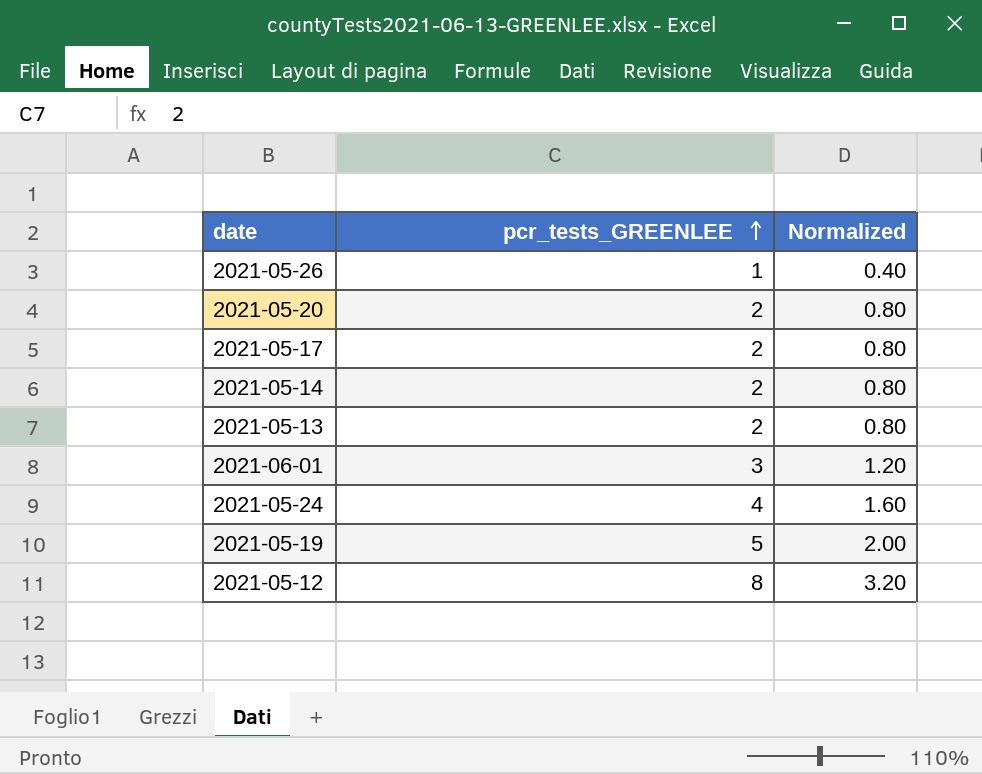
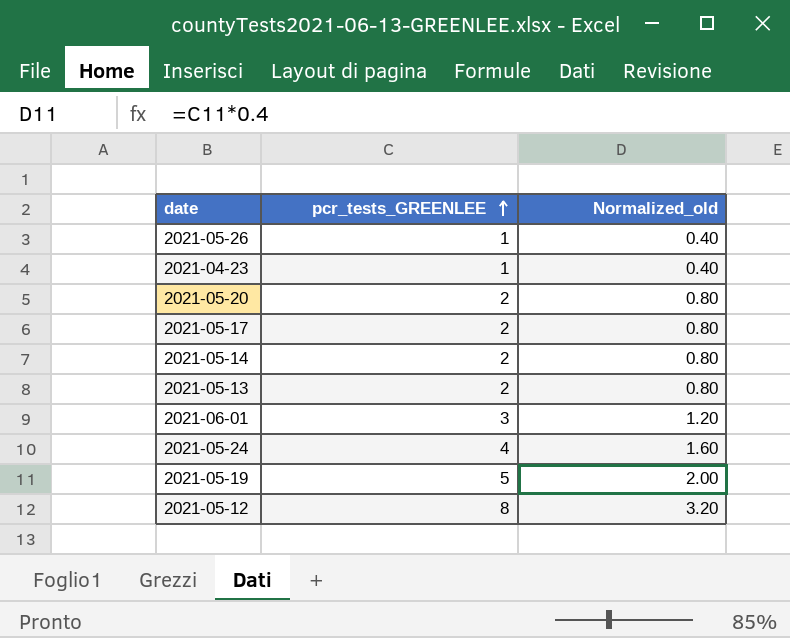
column name: Normalized -> Normalized_old
row 2021-04-23: none -> 1 | 0.40

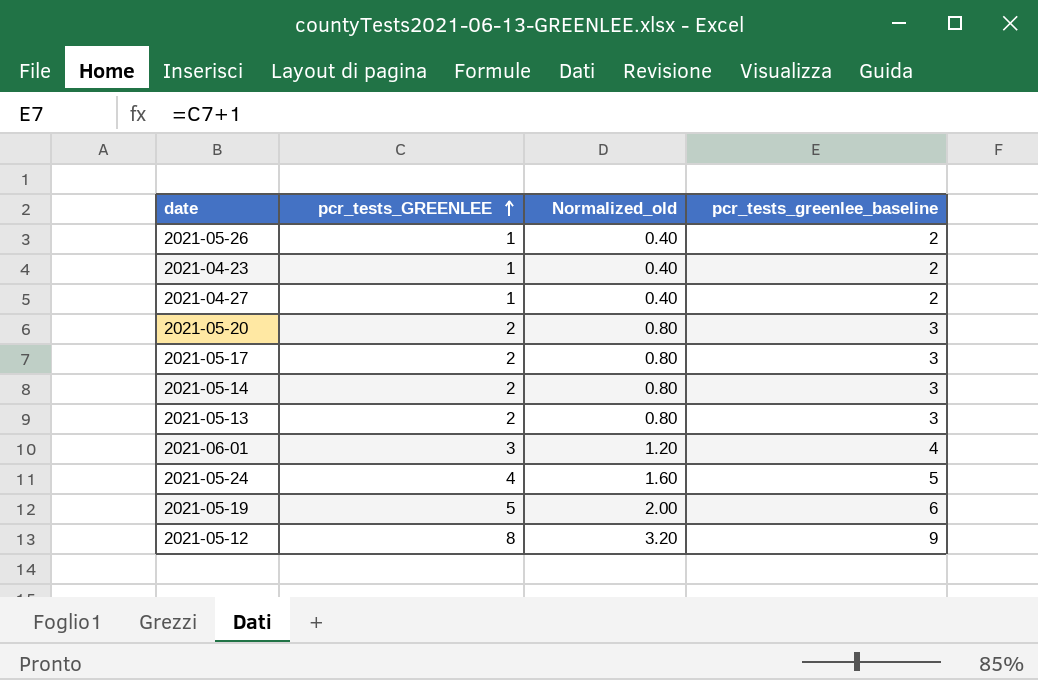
column pcr_tests_greenlee_baseline | formula: none -> [pcr_tests_GREENLEE] + 1
row 2021-04-27: none -> 1 | 0.40 | 2

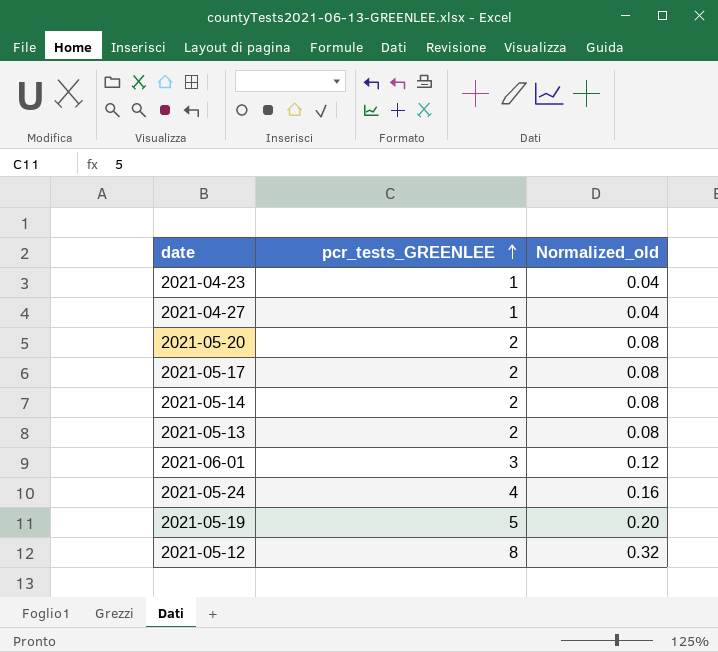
column pcr_tests_greenlee_baseline | formula: [pcr_tests_GREENLEE] + 1 -> none
column Normalized_old | formula: [pcr_tests_GREENLEE] * 0.4 -> [pcr_tests_GREENLEE] * 0.04
row 2021-05-26: 1 | 0.40 | 2 -> none

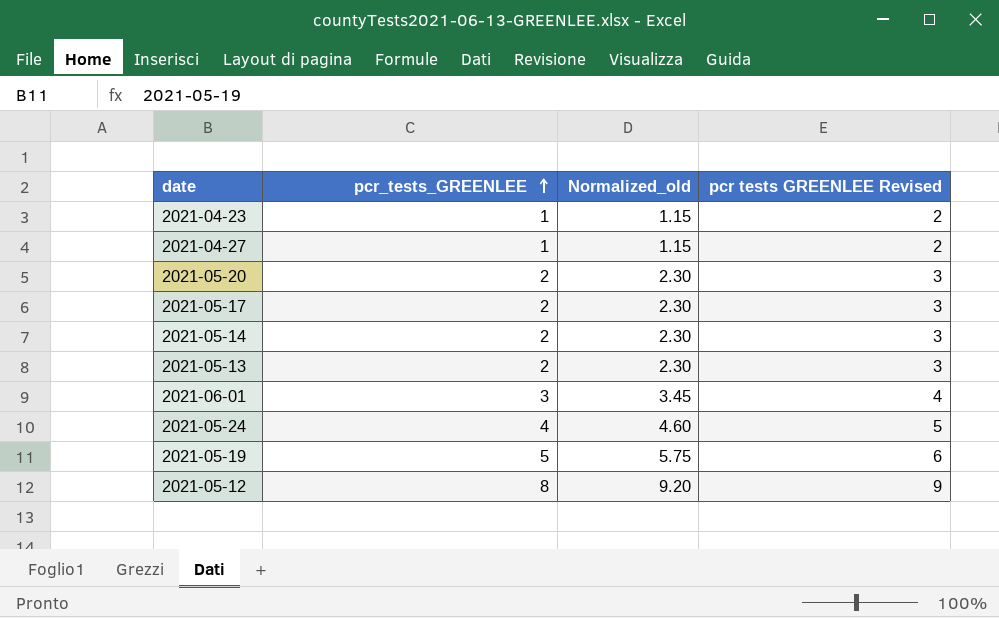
column Normalized_old | formula: [pcr_tests_GREENLEE] * 0.04 -> [pcr_tests_GREENLEE] * 1.15
column pcr tests GREENLEE Revised | formula: none -> [pcr_tests_GREENLEE] + 1

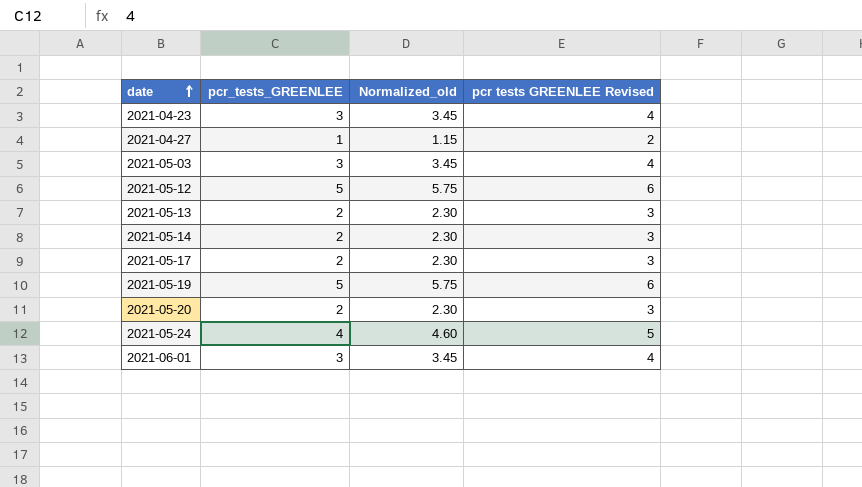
row order: pcr_tests_GREENLEE ascending -> date ascending
2021-04-23 | pcr_tests_GREENLEE: 1 -> 3
2021-04-23 | Normalized_old: 1.15 -> 3.45
2021-04-23 | pcr tests GREENLEE Revised: 2 -> 4
row 2021-05-03: none -> 3 | 3.45 | 4
2021-05-12 | pcr_tests_GREENLEE: 8 -> 5
2021-05-12 | Normalized_old: 9.20 -> 5.75
2021-05-12 | pcr tests GREENLEE Revised: 9 -> 6

